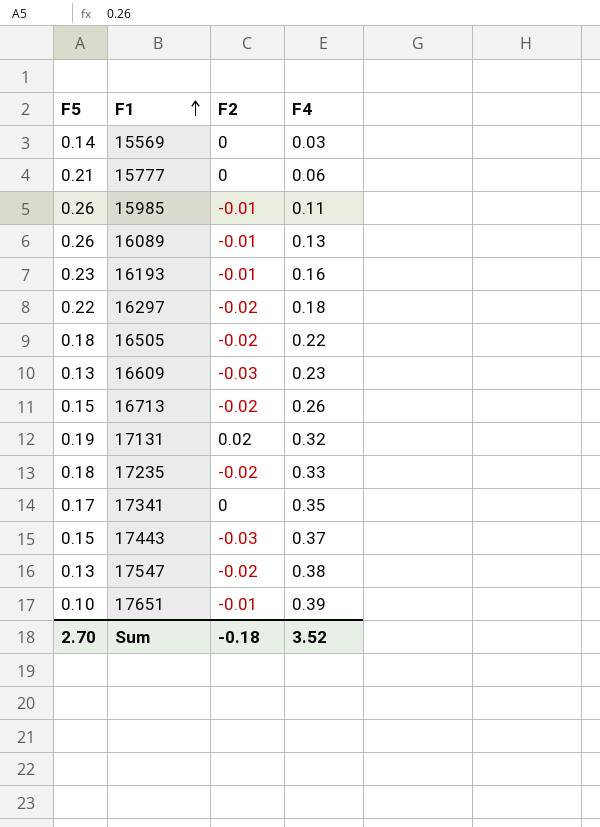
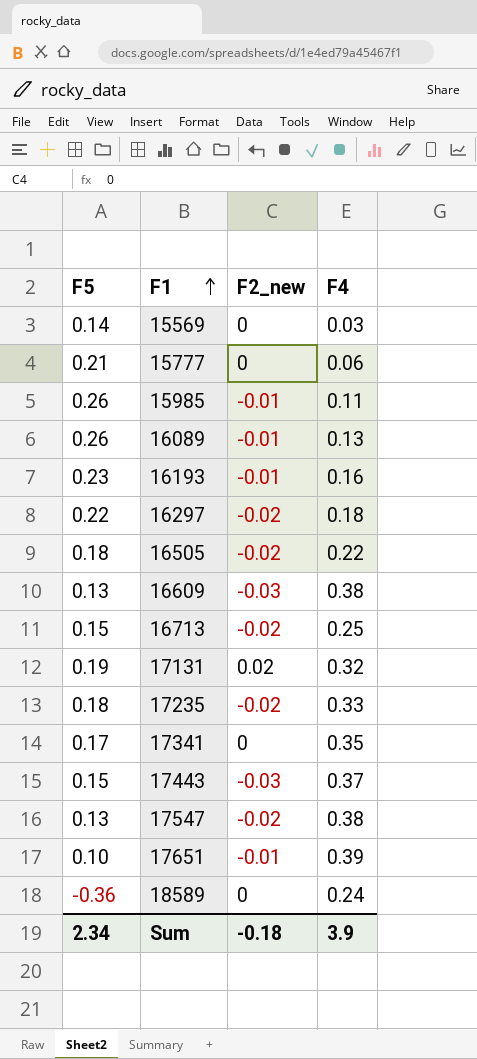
column name: F2 -> F2_new
16609 | F4: 0.23 -> 0.38
16713 | F4: 0.26 -> 0.25
row 18589: none -> -0.36 | 0 | 0.24
Sum | F5: 2.70 -> 2.34
Sum | F4: 3.52 -> 3.9

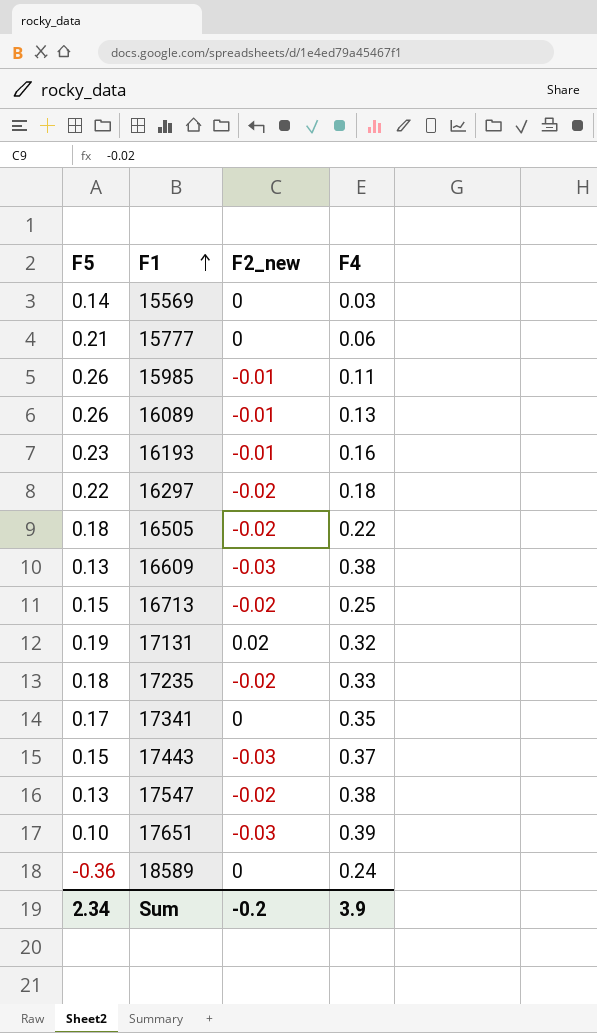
17651 | F2_new: -0.01 -> -0.03
Sum | F2_new: -0.18 -> -0.2

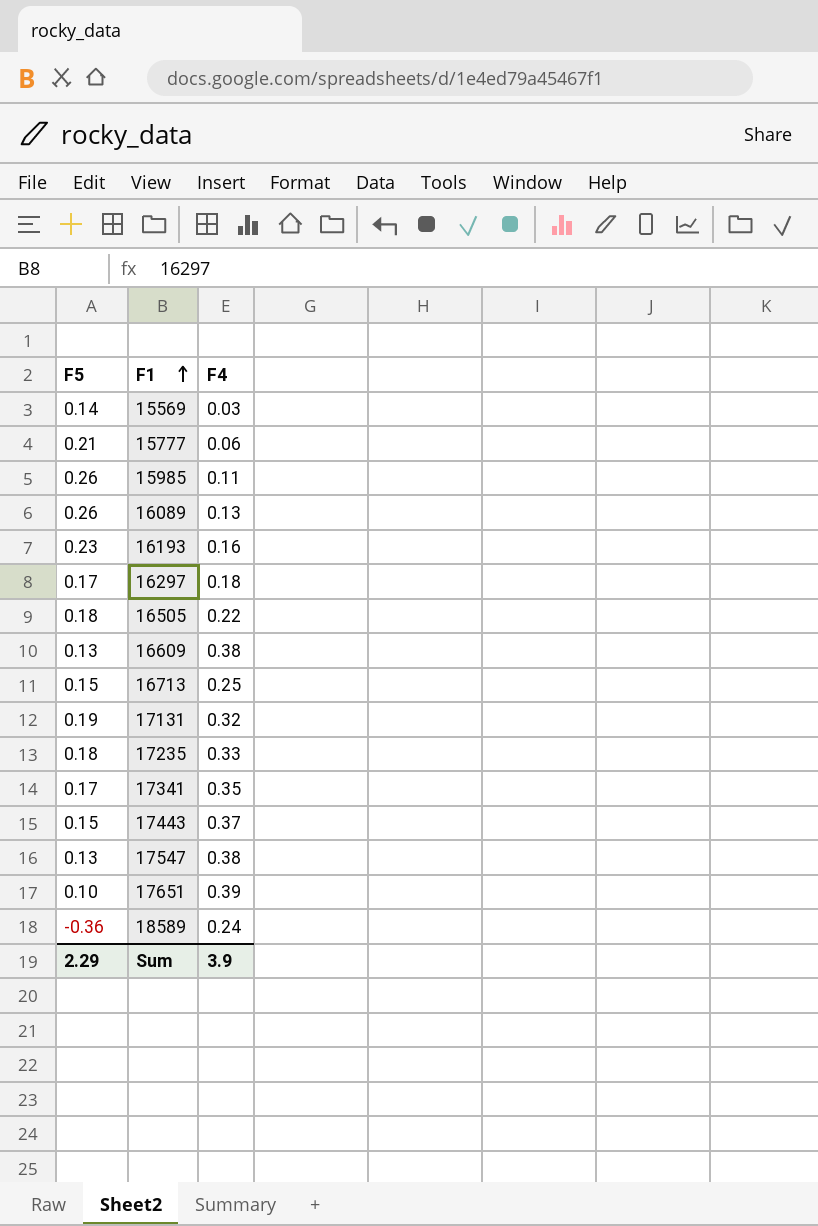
column F2_new | position: 3 -> none
16297 | F5: 0.22 -> 0.17
Sum | F5: 2.34 -> 2.29

